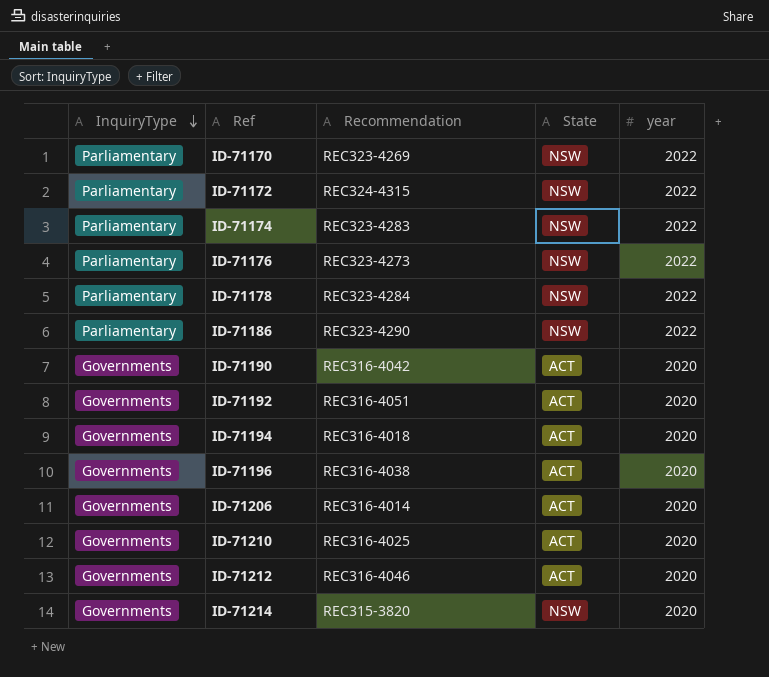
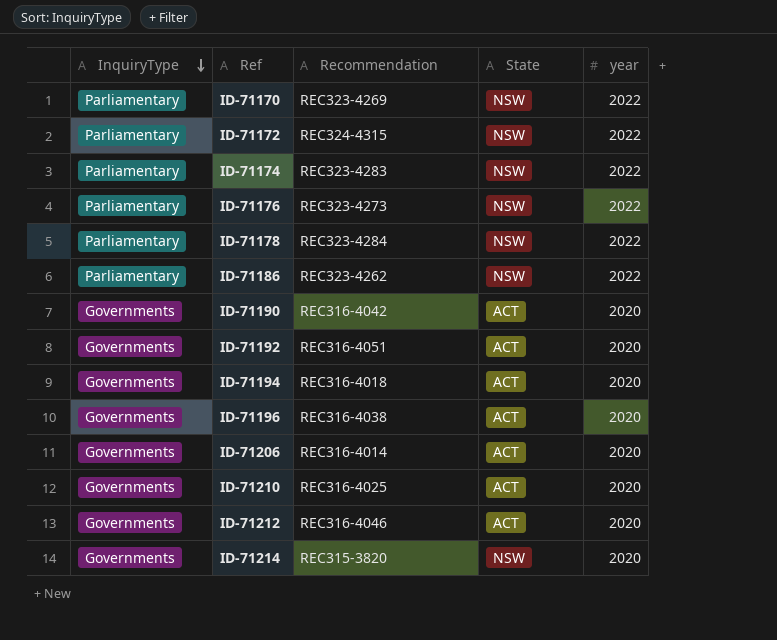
ID-71186 | Recommendation: REC323-4290 -> REC323-4262

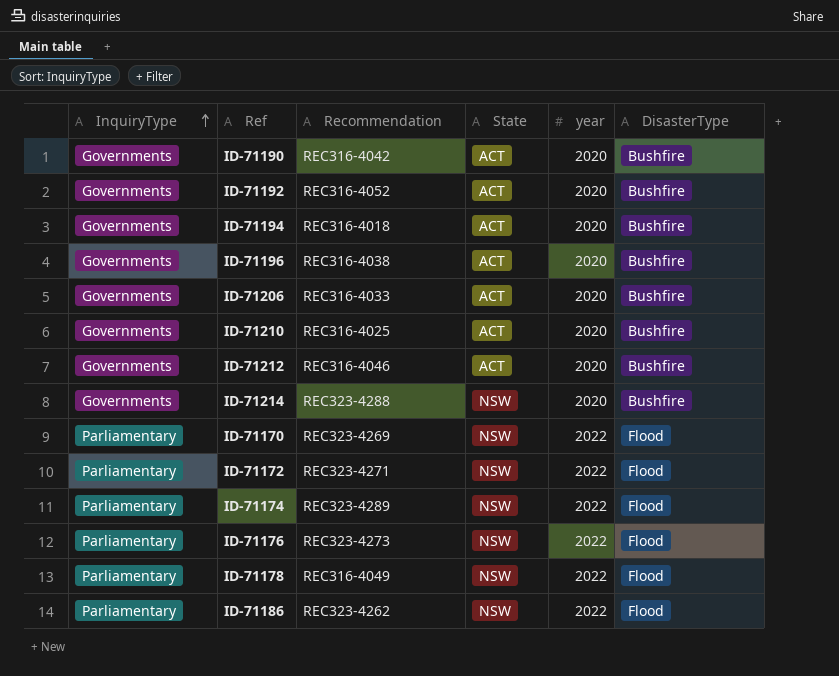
row order: InquiryType descending -> InquiryType ascending
column DisasterType | position: none -> 6
ID-71192 | Recommendation: REC316-4051 -> REC316-4052
ID-71206 | Recommendation: REC316-4014 -> REC316-4033
ID-71214 | Recommendation: REC315-3820 -> REC323-4288
ID-71172 | Recommendation: REC324-4315 -> REC323-4271
ID-71174 | Recommendation: REC323-4283 -> REC323-4289
ID-71178 | Recommendation: REC323-4284 -> REC316-4049

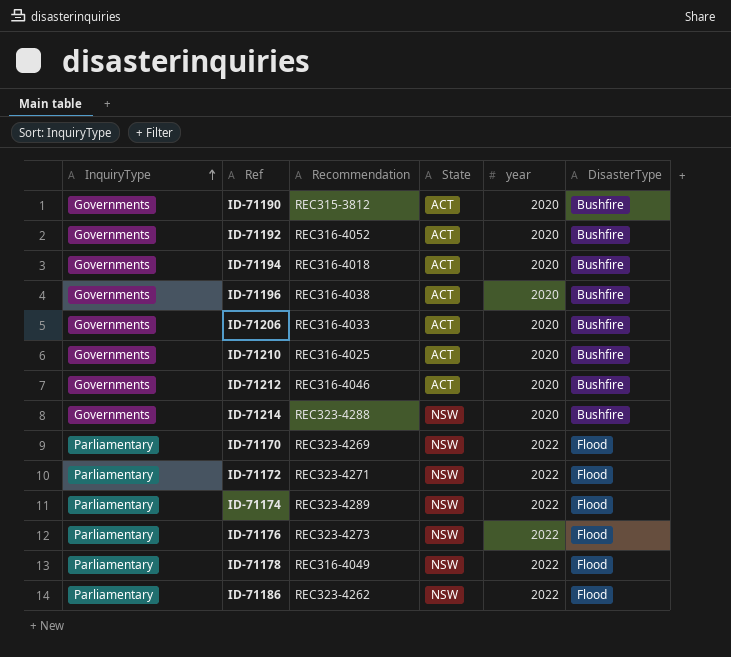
ID-71190 | Recommendation: REC316-4042 -> REC315-3812

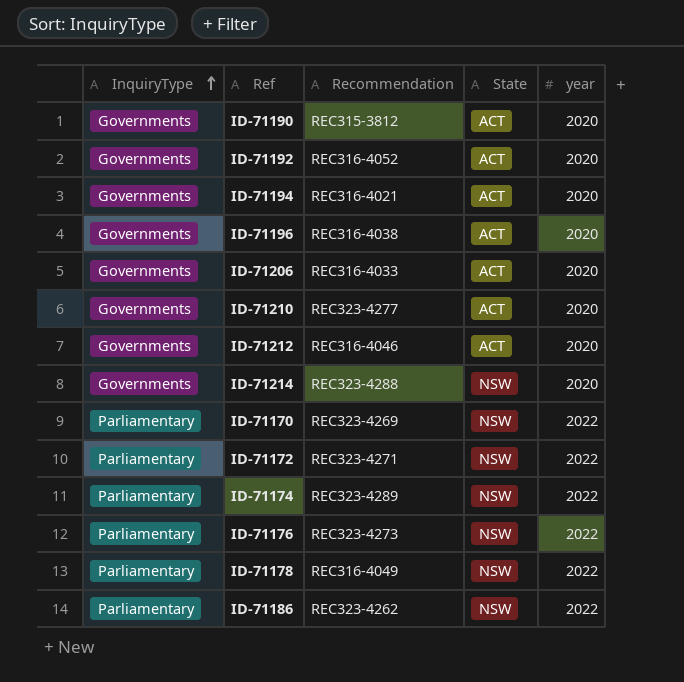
column DisasterType | position: 6 -> none
ID-71194 | Recommendation: REC316-4018 -> REC316-4021
ID-71210 | Recommendation: REC316-4025 -> REC323-4277

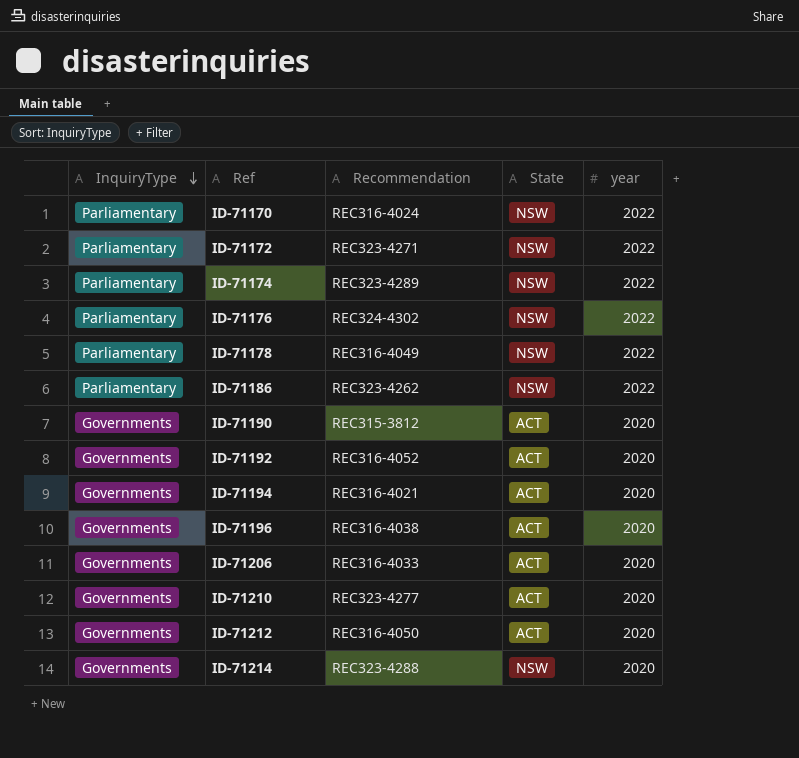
row order: InquiryType ascending -> InquiryType descending
ID-71170 | Recommendation: REC323-4269 -> REC316-4024
ID-71176 | Recommendation: REC323-4273 -> REC324-4302
ID-71212 | Recommendation: REC316-4046 -> REC316-4050

